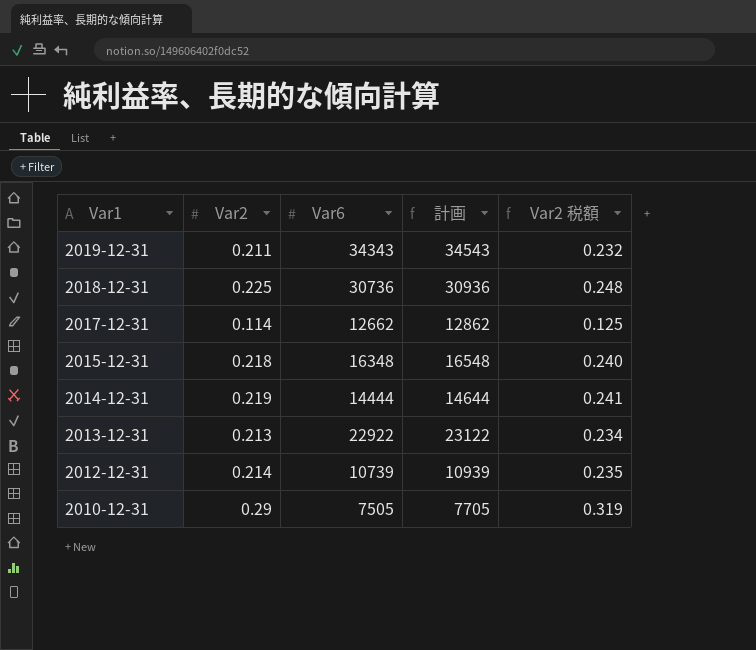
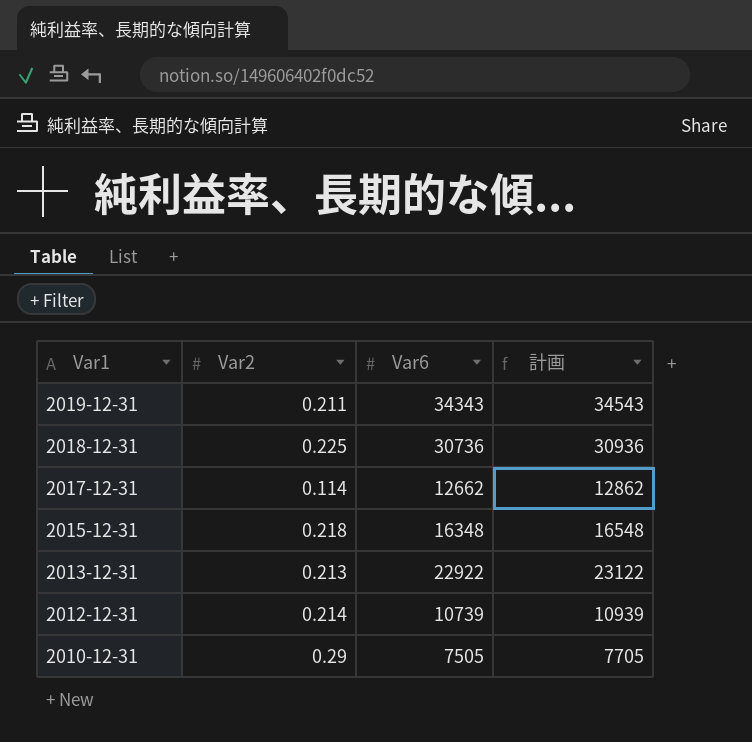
column Var2 税額 | formula: [Var2] * 1.1 -> none
row 2014-12-31: 0.219 | 14444 | 14644 | 0.241 -> none

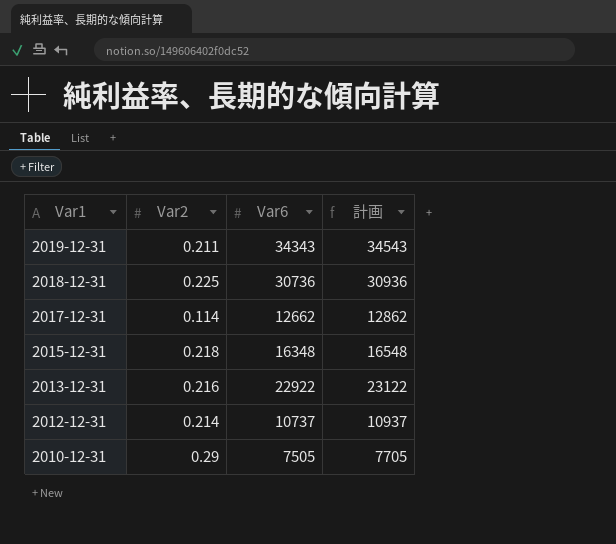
2013-12-31 | Var2: 0.213 -> 0.216
2012-12-31 | Var6: 10739 -> 10737
2012-12-31 | 計画: 10939 -> 10937

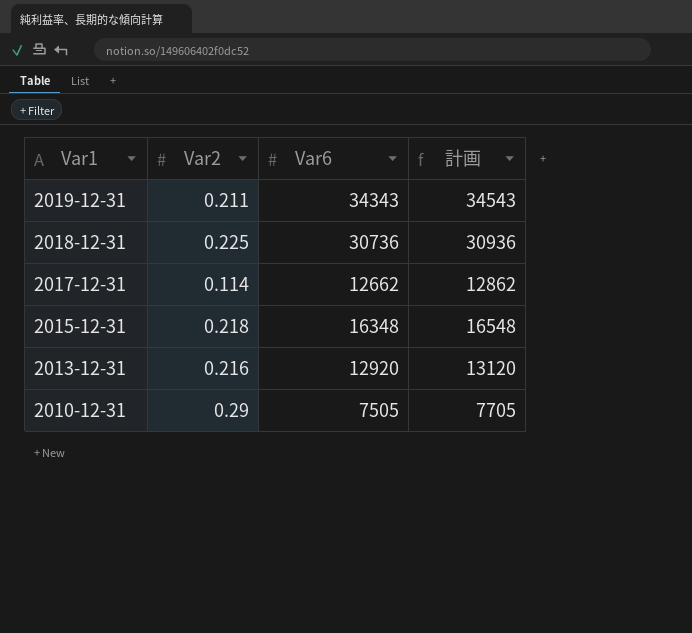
row 2012-12-31: 0.214 | 10737 | 10937 -> none
2013-12-31 | Var6: 22922 -> 12920
2013-12-31 | 計画: 23122 -> 13120

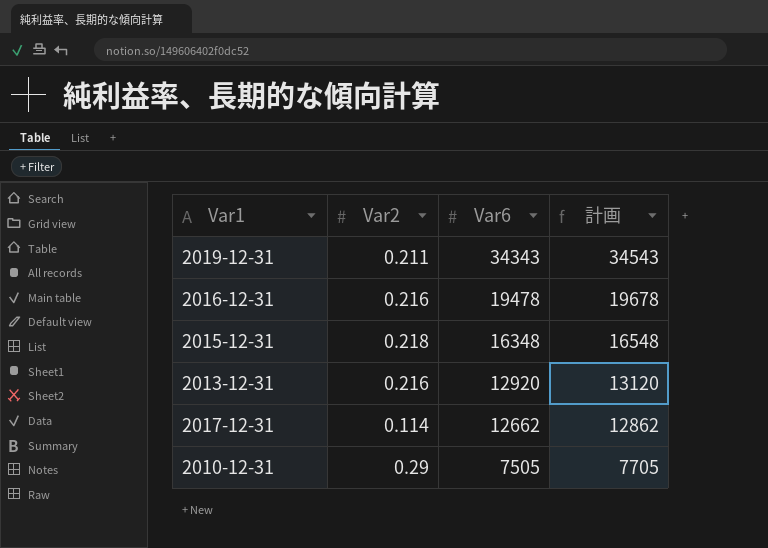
row order: Var1 descending -> Var6 descending
row 2018-12-31: 0.225 | 30736 | 30936 -> none
row 2016-12-31: none -> 0.216 | 19478 | 19678

